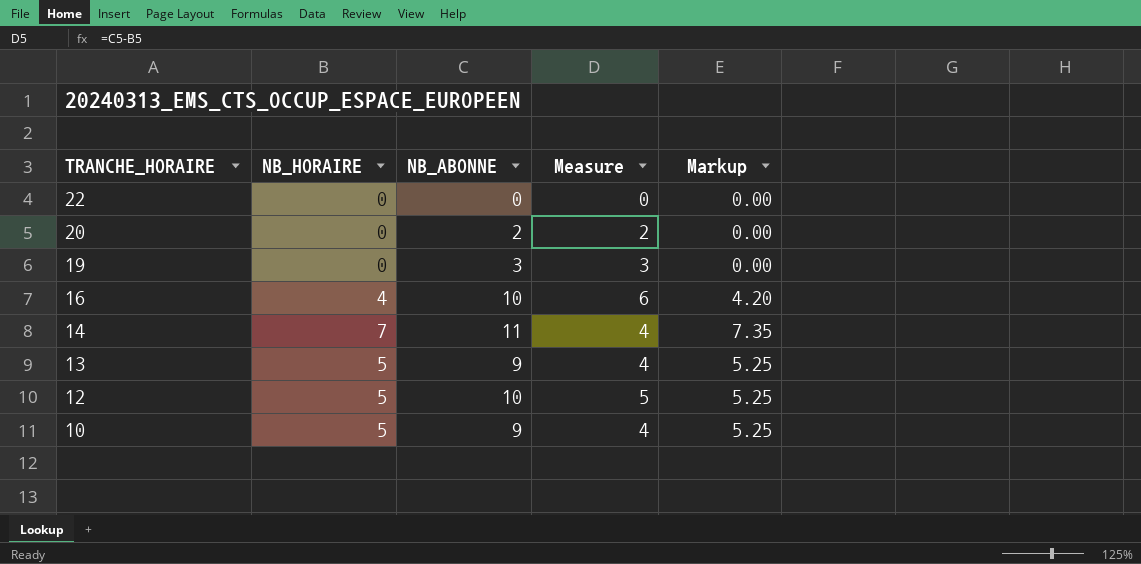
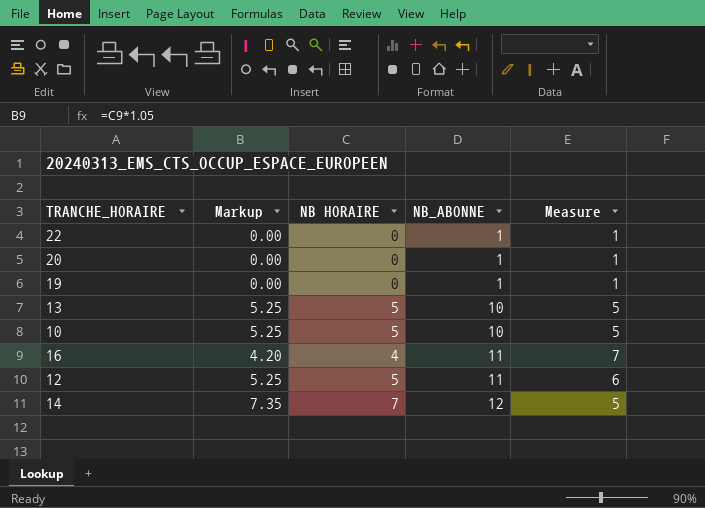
row order: TRANCHE_HORAIRE descending -> NB_ABONNE ascending
column Markup | position: 5 -> 2
column name: NB_HORAIRE -> NB HORAIRE
22 | NB_ABONNE: 0 -> 1
22 | Measure: 0 -> 1
20 | NB_ABONNE: 2 -> 1
20 | Measure: 2 -> 1
19 | NB_ABONNE: 3 -> 1
19 | Measure: 3 -> 1
13 | NB_ABONNE: 9 -> 10
13 | Measure: 4 -> 5
10 | NB_ABONNE: 9 -> 10
10 | Measure: 4 -> 5
16 | NB_ABONNE: 10 -> 11
16 | Measure: 6 -> 7
12 | NB_ABONNE: 10 -> 11
12 | Measure: 5 -> 6
14 | NB_ABONNE: 11 -> 12
14 | Measure: 4 -> 5

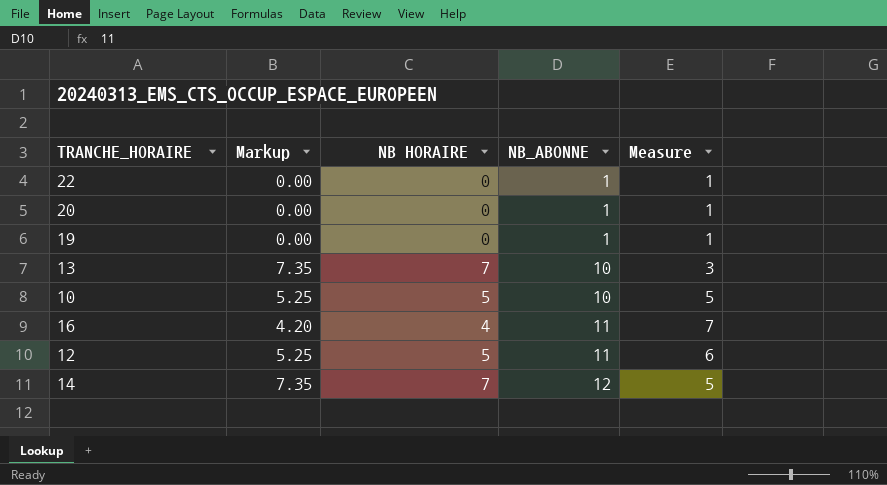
13 | Markup: 5.25 -> 7.35
13 | NB HORAIRE: 5 -> 7
13 | Measure: 5 -> 3

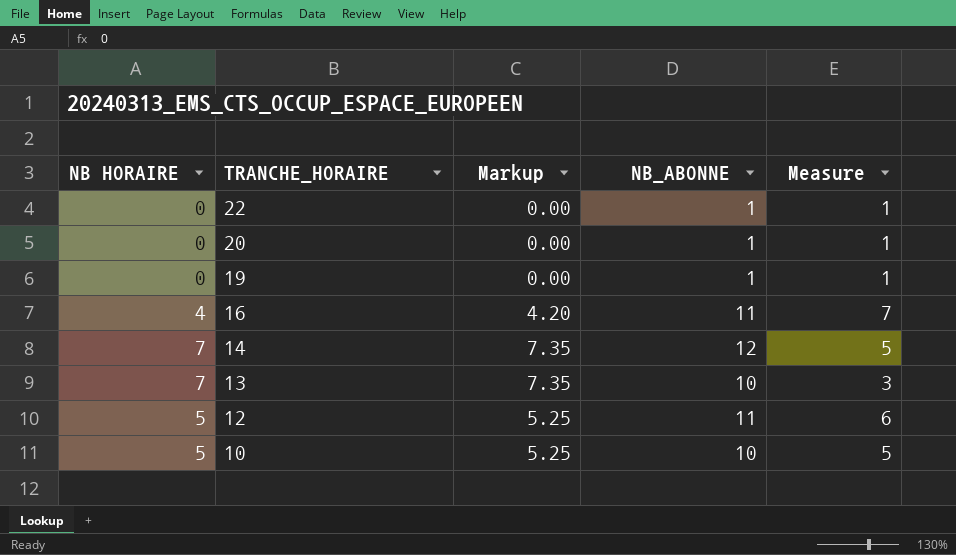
row order: NB_ABONNE ascending -> TRANCHE_HORAIRE descending
column NB HORAIRE | position: 3 -> 1

